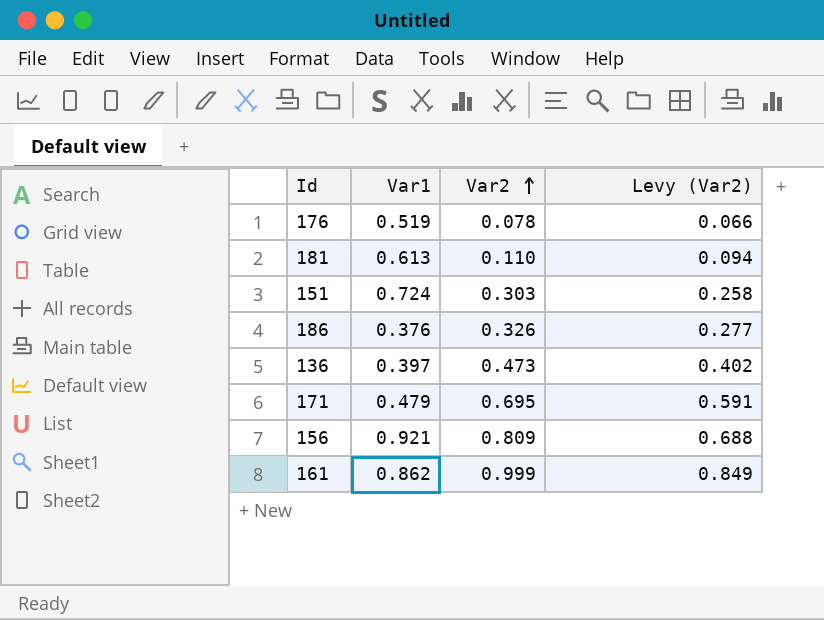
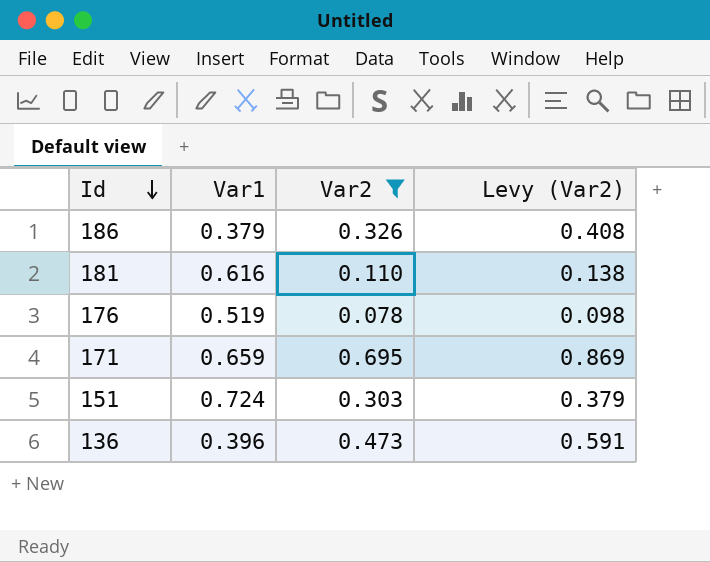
filter: none -> Var2 <= 0.695
row order: Var2 ascending -> Id descending
column Levy (Var2) | formula: [Var2] * 0.85 -> [Var2] * 1.25
186 | Var1: 0.376 -> 0.379
181 | Var1: 0.613 -> 0.616
171 | Var1: 0.479 -> 0.659
136 | Var1: 0.397 -> 0.396

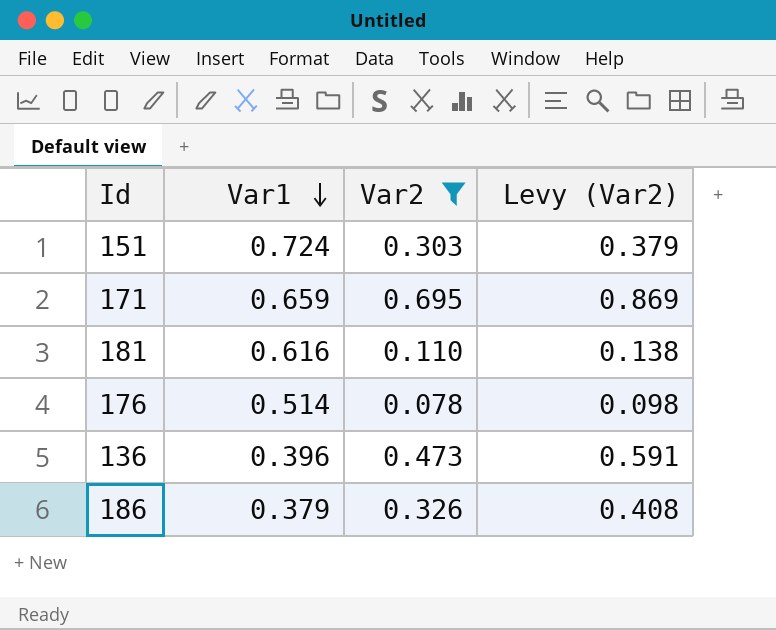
row order: Id descending -> Var1 descending
176 | Var1: 0.519 -> 0.514

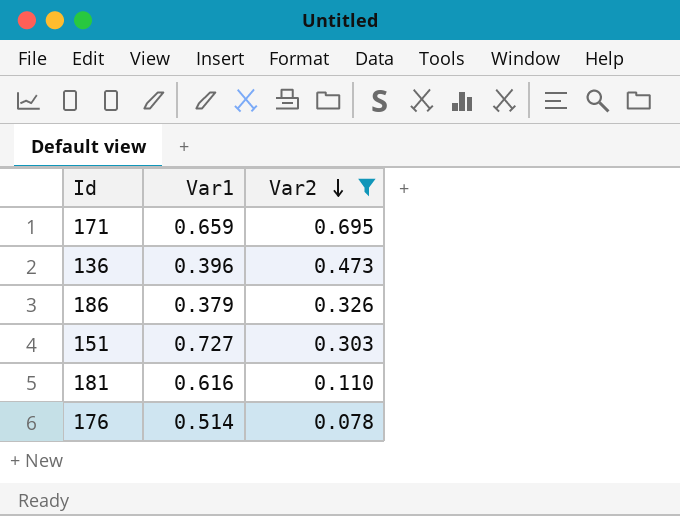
row order: Var1 descending -> Var2 descending
column Levy (Var2) | formula: [Var2] * 1.25 -> none
151 | Var1: 0.724 -> 0.727

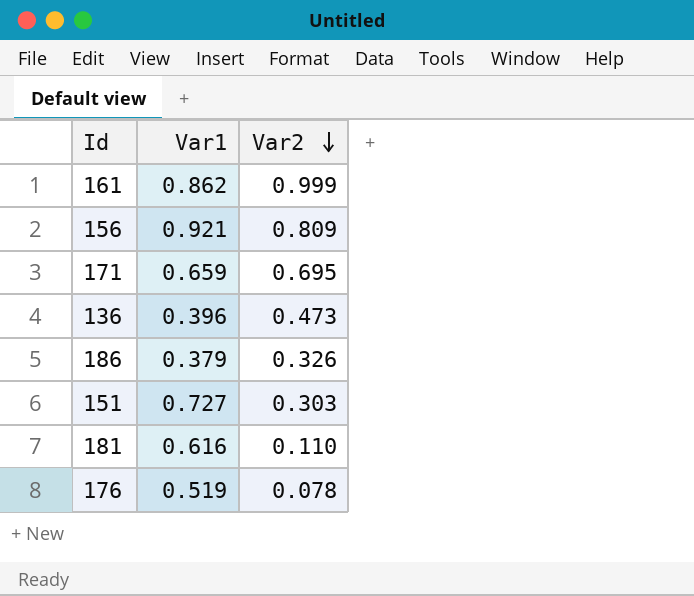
filter: Var2 <= 0.695 -> none
176 | Var1: 0.514 -> 0.519

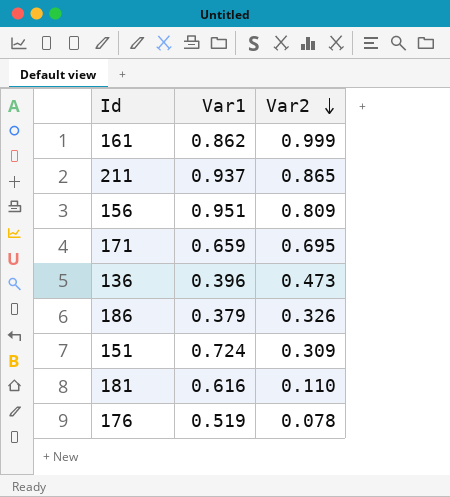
row 211: none -> 0.937 | 0.865
156 | Var1: 0.921 -> 0.951
151 | Var1: 0.727 -> 0.724
151 | Var2: 0.303 -> 0.309

